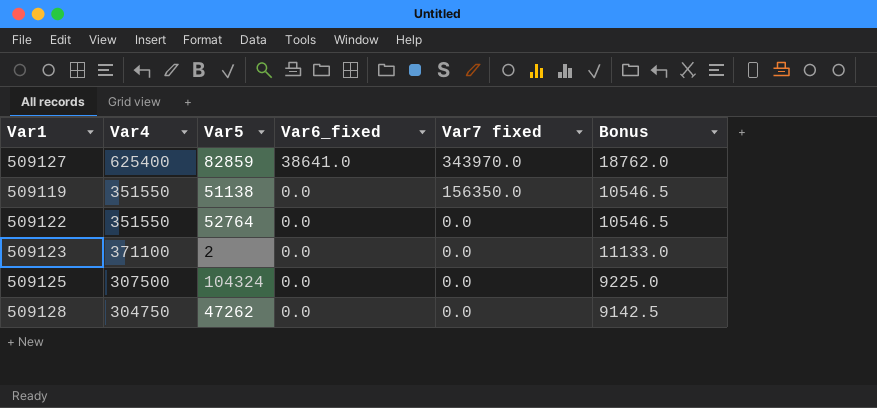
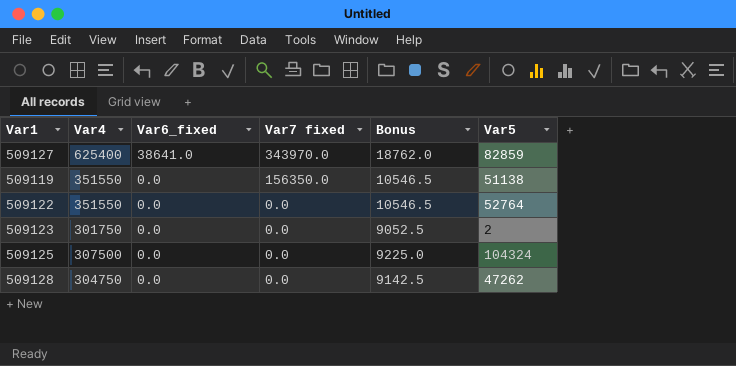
column Var5 | position: 3 -> 6
509123 | Var4: 371100 -> 301750
509123 | Bonus: 11133.0 -> 9052.5

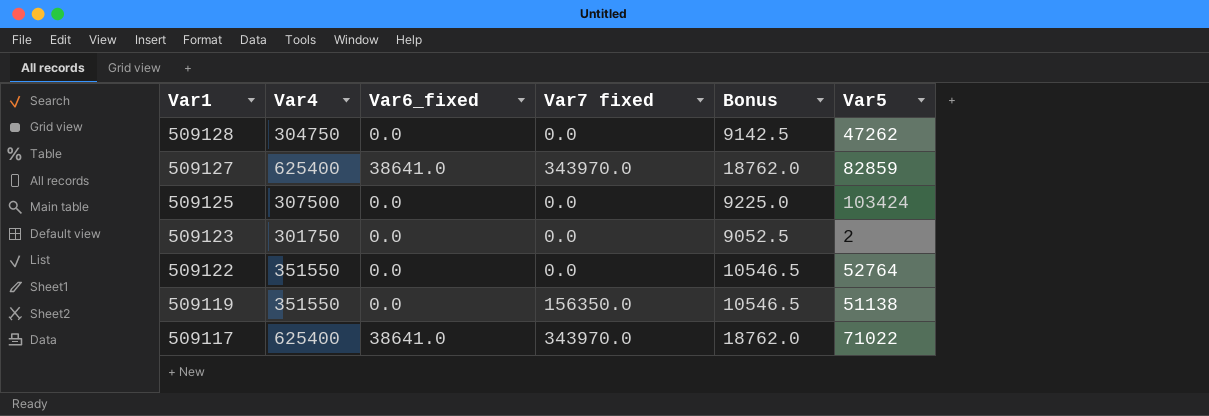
row order: Var6_fixed descending -> Var1 descending
509125 | Var5: 104324 -> 103424
row 509117: none -> 625400 | 38641.0 | 343970.0 | 18762.0 | 71022

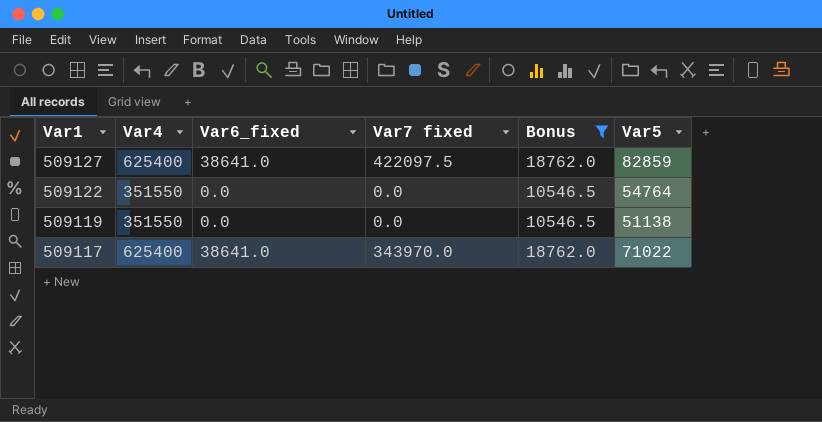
filter: none -> Bonus >= 10546.5
509127 | Var7 fixed: 343970.0 -> 422097.5
509122 | Var5: 52764 -> 54764
509119 | Var7 fixed: 156350.0 -> 0.0

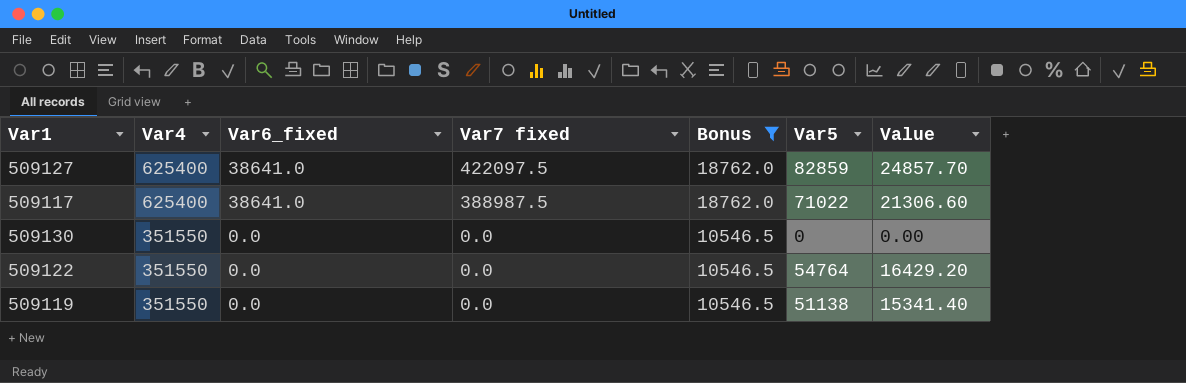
row order: Var1 descending -> Var4 descending
column Value | formula: none -> [Var5] * 0.3
509117 | Var7 fixed: 343970.0 -> 388987.5
row 509130: none -> 351550 | 0.0 | 0.0 | 10546.5 | 0 | 0.00

